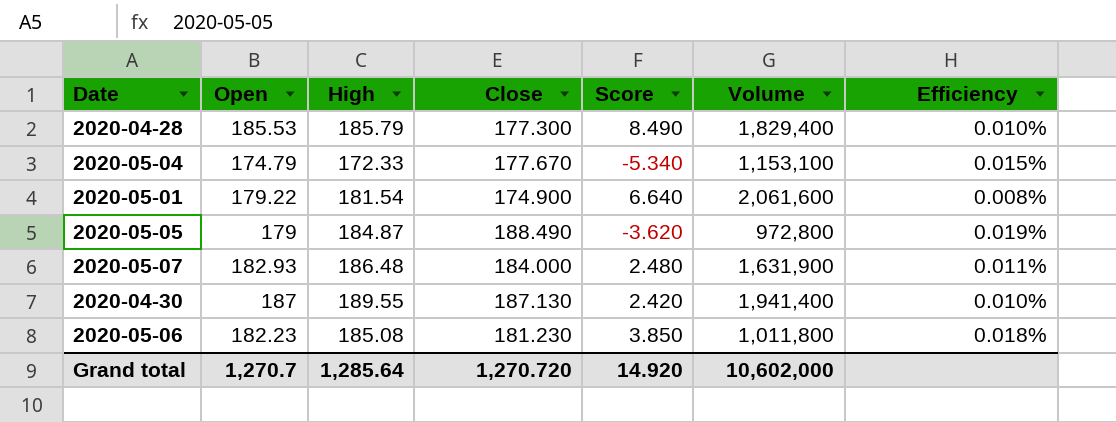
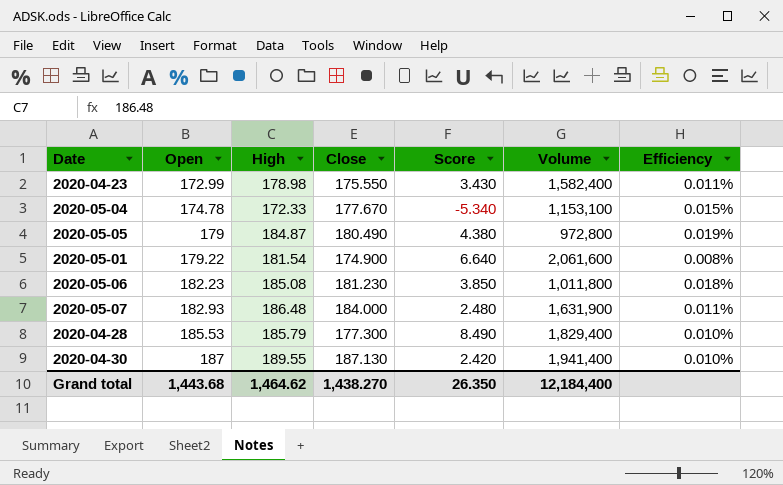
row order: none -> Open ascending
row 2020-04-23: none -> 172.99 | 178.98 | 175.550 | 3.430 | 1,582,400 | 0.011%
2020-05-04 | Open: 174.79 -> 174.78
2020-05-05 | Close: 188.490 -> 180.490
2020-05-05 | Score: -3.620 -> 4.380
Grand total | Open: 1,270.7 -> 1,443.68
Grand total | High: 1,285.64 -> 1,464.62
Grand total | Close: 1,270.720 -> 1,438.270
Grand total | Score: 14.920 -> 26.350
Grand total | Volume: 10,602,000 -> 12,184,400

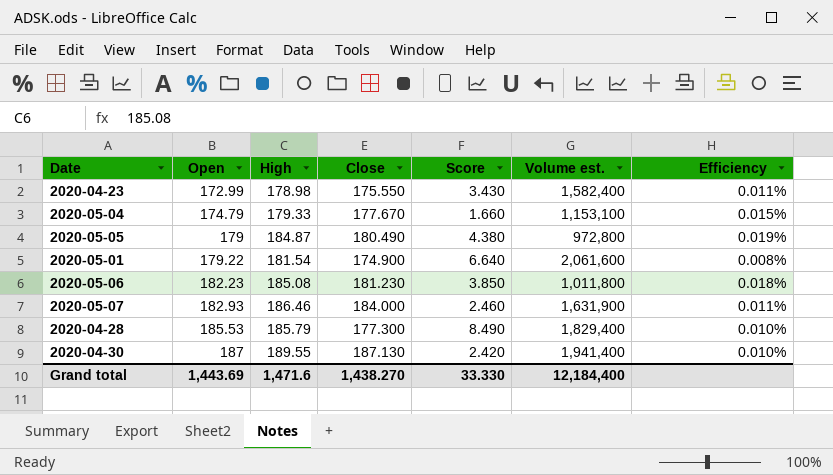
column name: Volume -> Volume est.
2020-05-04 | Open: 174.78 -> 174.79
2020-05-04 | High: 172.33 -> 179.33
2020-05-04 | Score: -5.340 -> 1.660
2020-05-07 | High: 186.48 -> 186.46
2020-05-07 | Score: 2.480 -> 2.460
Grand total | Open: 1,443.68 -> 1,443.69
Grand total | High: 1,464.62 -> 1,471.6
Grand total | Score: 26.350 -> 33.330

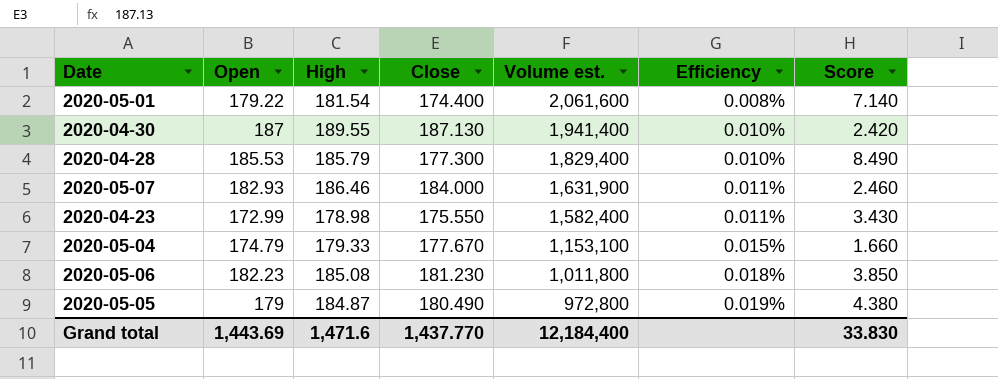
row order: Open ascending -> Volume est. descending
column Score | position: 5 -> 7
2020-05-01 | Close: 174.900 -> 174.400
2020-05-01 | Score: 6.640 -> 7.140
Grand total | Close: 1,438.270 -> 1,437.770
Grand total | Score: 33.330 -> 33.830

